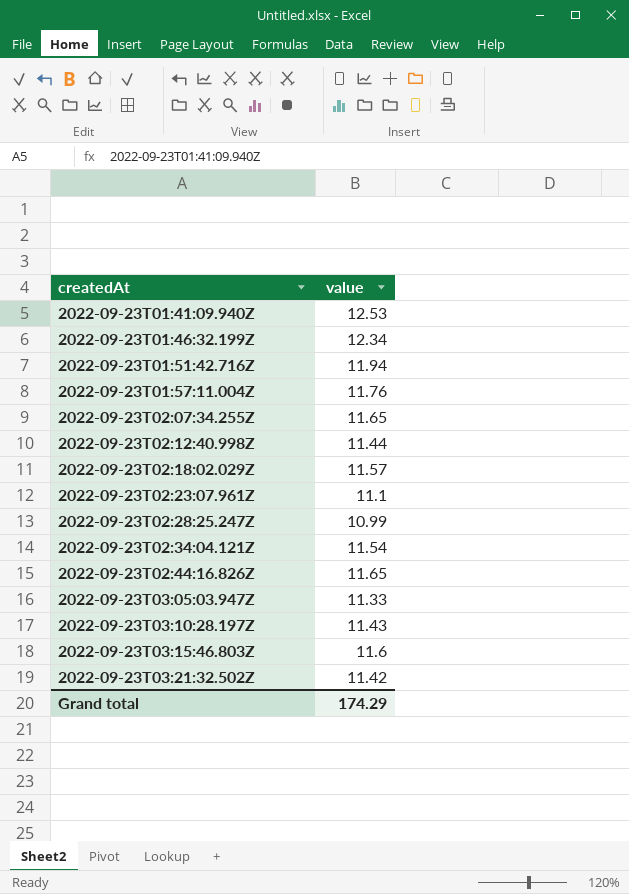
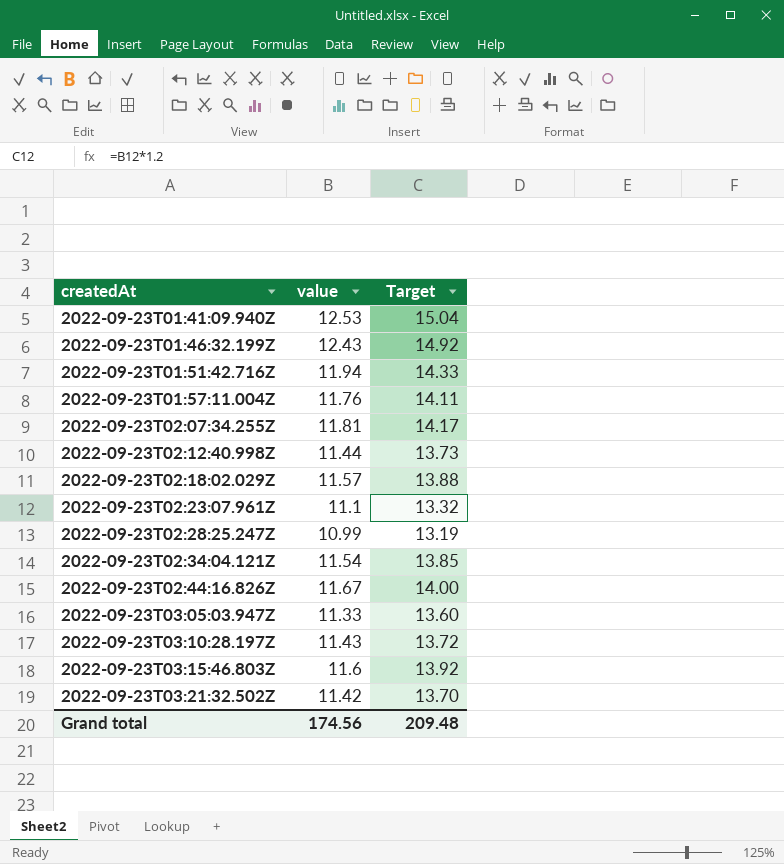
column Target | formula: none -> [value] * 1.2
2022-09-23T01:46:32.199Z | value: 12.34 -> 12.43
2022-09-23T02:07:34.255Z | value: 11.65 -> 11.81
2022-09-23T02:44:16.826Z | value: 11.65 -> 11.67
Grand total | value: 174.29 -> 174.56

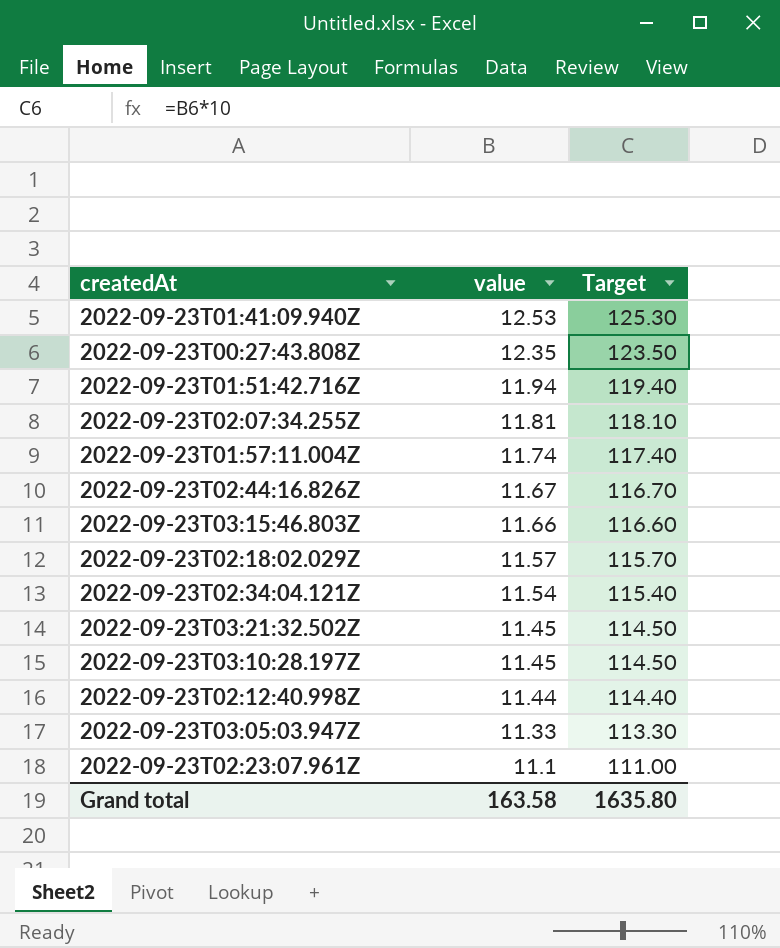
row order: createdAt ascending -> value descending
column Target | formula: [value] * 1.2 -> [value] * 10
row 2022-09-23T01:46:32.199Z: 12.43 | 14.92 -> none
row 2022-09-23T02:28:25.247Z: 10.99 | 13.19 -> none
row 2022-09-23T00:27:43.808Z: none -> 12.35 | 123.50
2022-09-23T01:57:11.004Z | value: 11.76 -> 11.74
2022-09-23T03:15:46.803Z | value: 11.6 -> 11.66
2022-09-23T03:21:32.502Z | value: 11.42 -> 11.45
2022-09-23T03:10:28.197Z | value: 11.43 -> 11.45
Grand total | value: 174.56 -> 163.58
Grand total | Target: 209.48 -> 1635.80

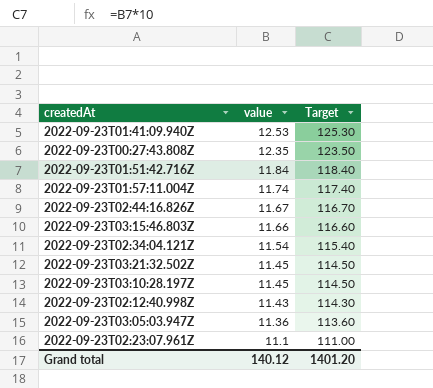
row 2022-09-23T02:07:34.255Z: 11.81 | 118.10 -> none
row 2022-09-23T02:18:02.029Z: 11.57 | 115.70 -> none
2022-09-23T01:51:42.716Z | value: 11.94 -> 11.84
2022-09-23T01:51:42.716Z | Target: 119.40 -> 118.40
2022-09-23T02:12:40.998Z | value: 11.44 -> 11.43
2022-09-23T02:12:40.998Z | Target: 114.40 -> 114.30
2022-09-23T03:05:03.947Z | value: 11.33 -> 11.36
2022-09-23T03:05:03.947Z | Target: 113.30 -> 113.60
Grand total | value: 163.58 -> 140.12
Grand total | Target: 1635.80 -> 1401.20

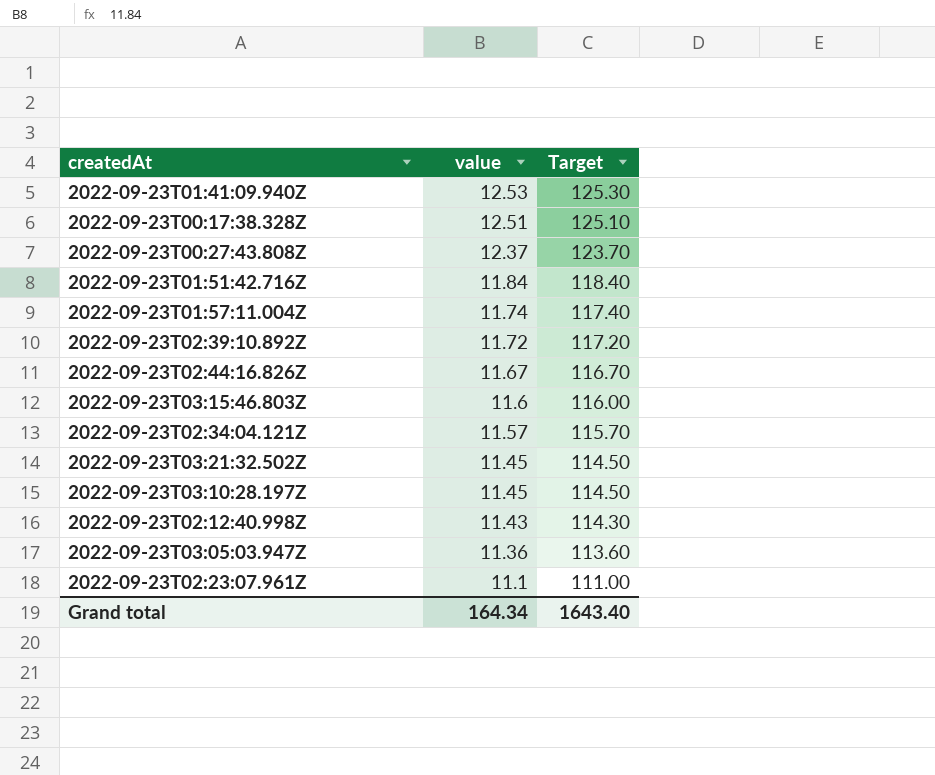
row 2022-09-23T00:17:38.328Z: none -> 12.51 | 125.10
2022-09-23T00:27:43.808Z | value: 12.35 -> 12.37
2022-09-23T00:27:43.808Z | Target: 123.50 -> 123.70
row 2022-09-23T02:39:10.892Z: none -> 11.72 | 117.20
2022-09-23T03:15:46.803Z | value: 11.66 -> 11.6
2022-09-23T03:15:46.803Z | Target: 116.60 -> 116.00
2022-09-23T02:34:04.121Z | value: 11.54 -> 11.57
2022-09-23T02:34:04.121Z | Target: 115.40 -> 115.70
Grand total | value: 140.12 -> 164.34
Grand total | Target: 1401.20 -> 1643.40

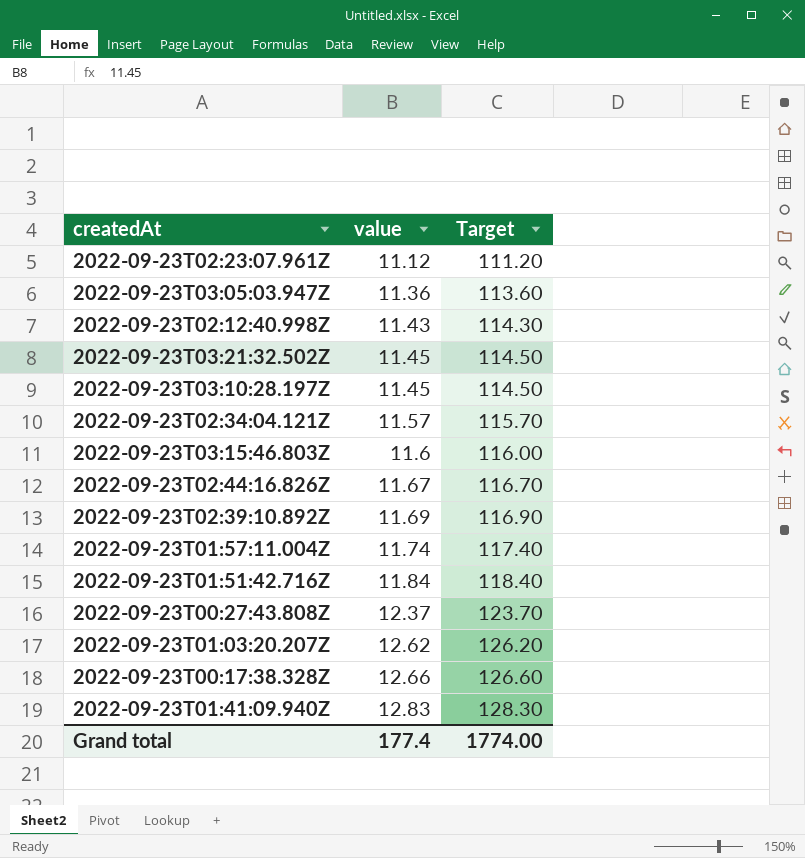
row order: value descending -> value ascending
2022-09-23T02:23:07.961Z | value: 11.1 -> 11.12
2022-09-23T02:23:07.961Z | Target: 111.00 -> 111.20
2022-09-23T02:39:10.892Z | value: 11.72 -> 11.69
2022-09-23T02:39:10.892Z | Target: 117.20 -> 116.90
row 2022-09-23T01:03:20.207Z: none -> 12.62 | 126.20
2022-09-23T00:17:38.328Z | value: 12.51 -> 12.66
2022-09-23T00:17:38.328Z | Target: 125.10 -> 126.60
2022-09-23T01:41:09.940Z | value: 12.53 -> 12.83
2022-09-23T01:41:09.940Z | Target: 125.30 -> 128.30
Grand total | value: 164.34 -> 177.4
Grand total | Target: 1643.40 -> 1774.00

